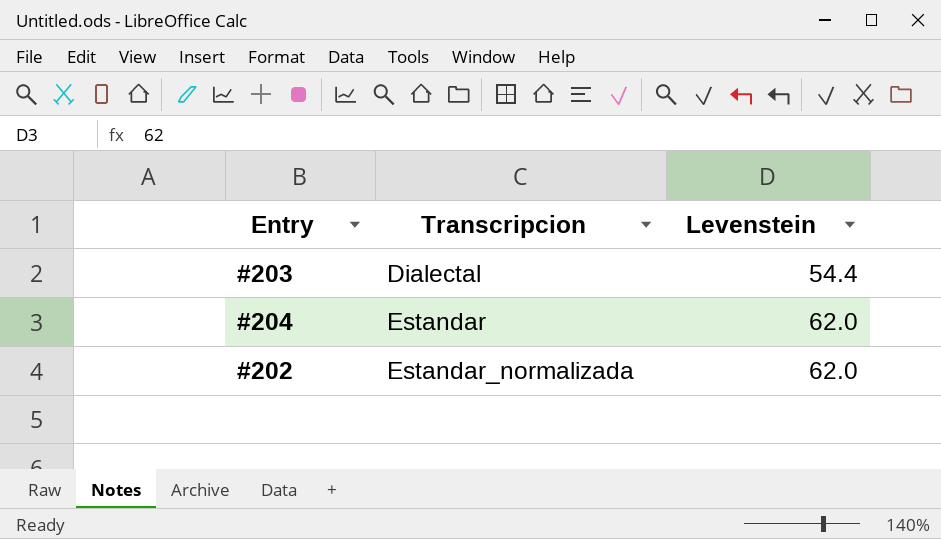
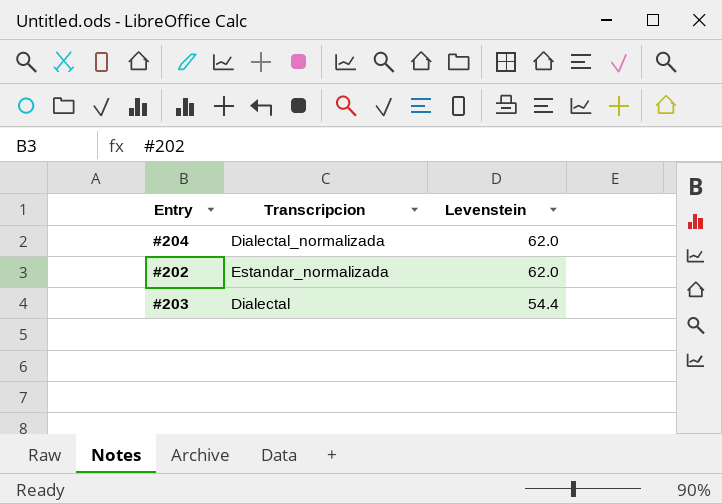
row order: Transcripcion ascending -> Levenstein descending
#204 | Transcripcion: Estandar -> Dialectal_normalizada

